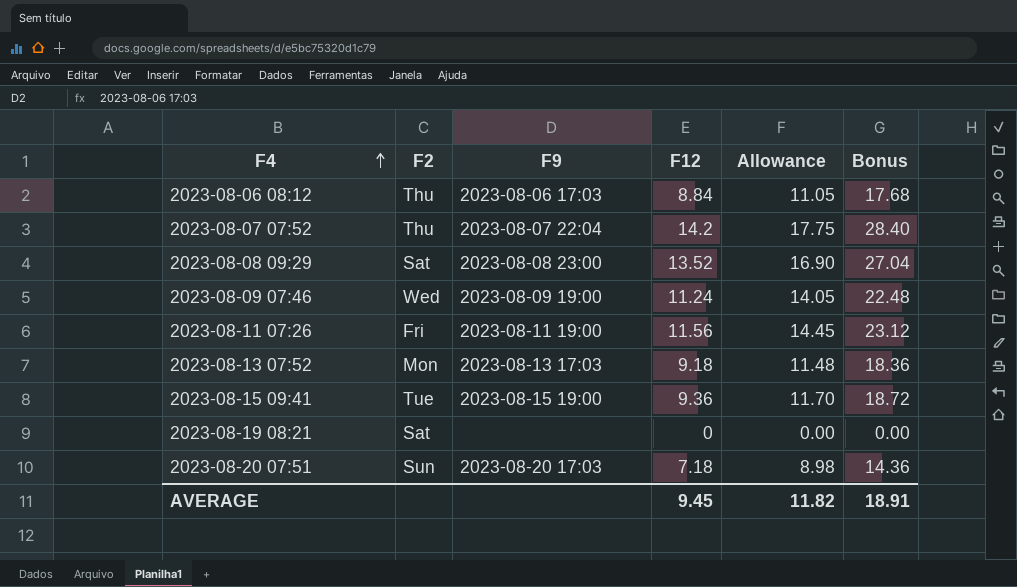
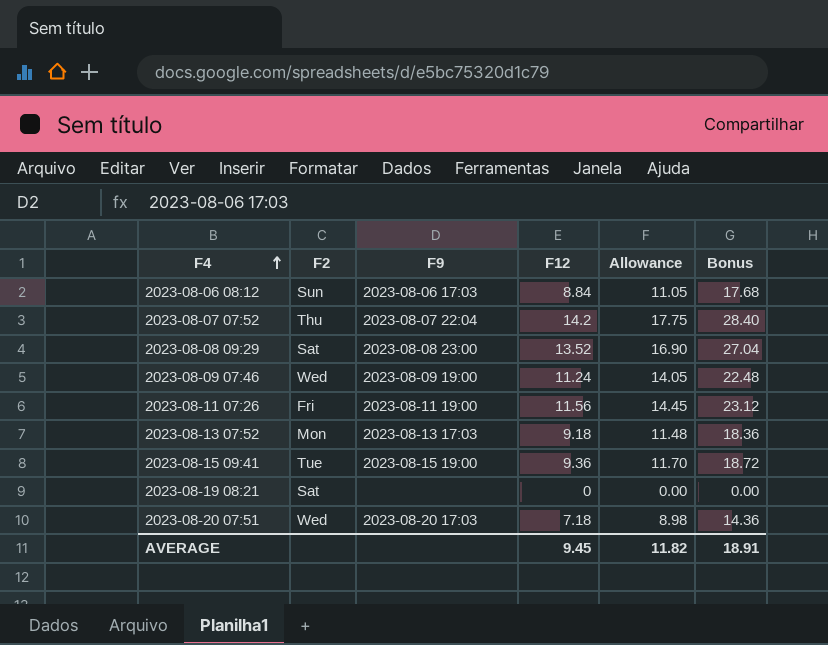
2023-08-06 08:12 | F2: Thu -> Sun
2023-08-20 07:51 | F2: Sun -> Wed

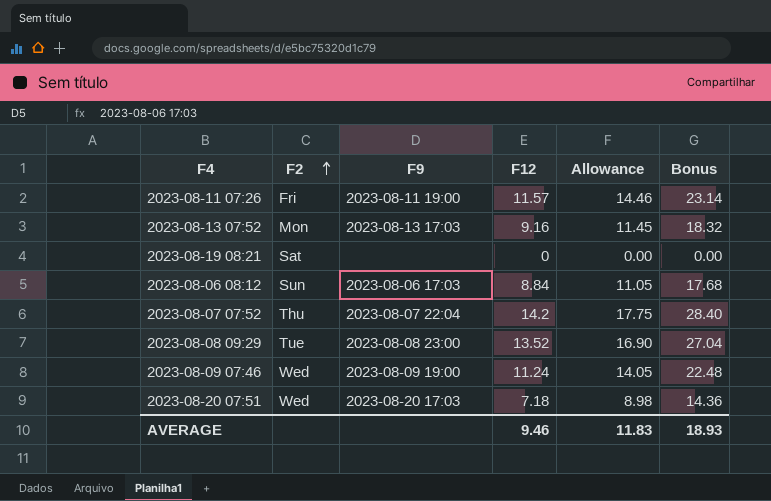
row order: F4 ascending -> F2 ascending
row 2023-08-15 09:41: Tue | 2023-08-15 19:00 | 9.36 | 11.70 | 18.72 -> none
2023-08-11 07:26 | F12: 11.56 -> 11.57
2023-08-11 07:26 | Allowance: 14.45 -> 14.46
2023-08-11 07:26 | Bonus: 23.12 -> 23.14
2023-08-13 07:52 | F12: 9.18 -> 9.16
2023-08-13 07:52 | Allowance: 11.48 -> 11.45
2023-08-13 07:52 | Bonus: 18.36 -> 18.32
2023-08-08 09:29 | F2: Sat -> Tue
AVERAGE | F12: 9.45 -> 9.46
AVERAGE | Allowance: 11.82 -> 11.83
AVERAGE | Bonus: 18.91 -> 18.93

